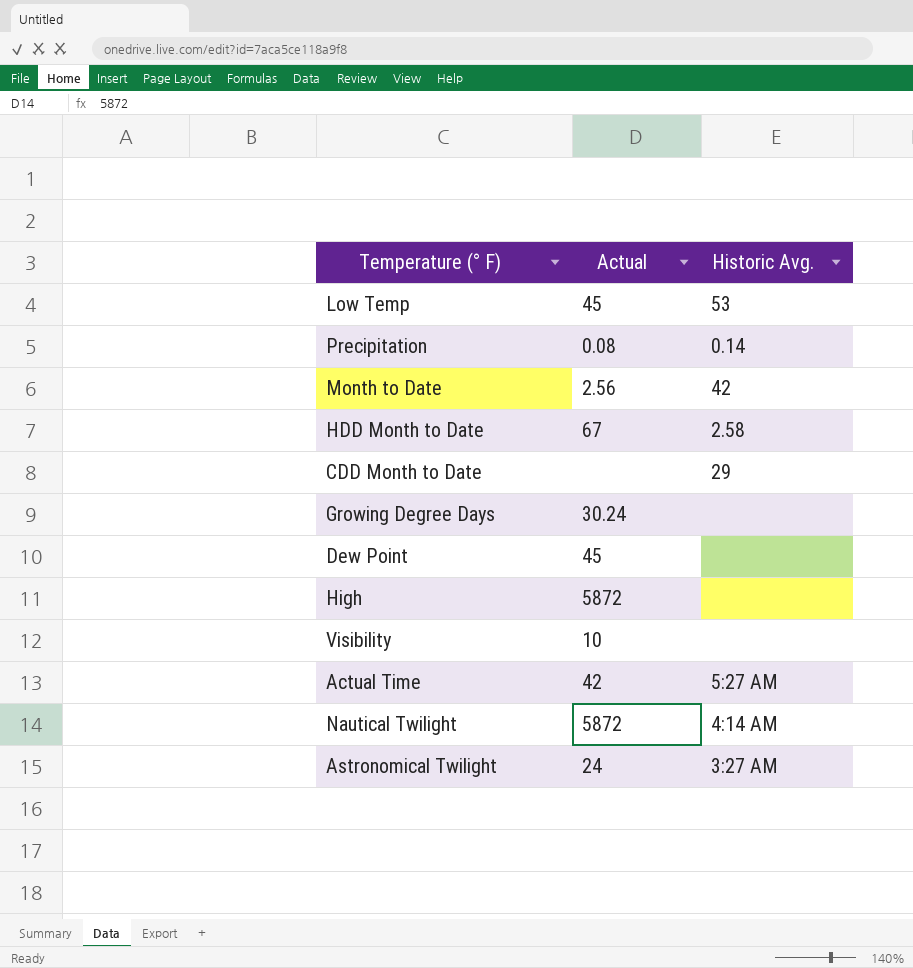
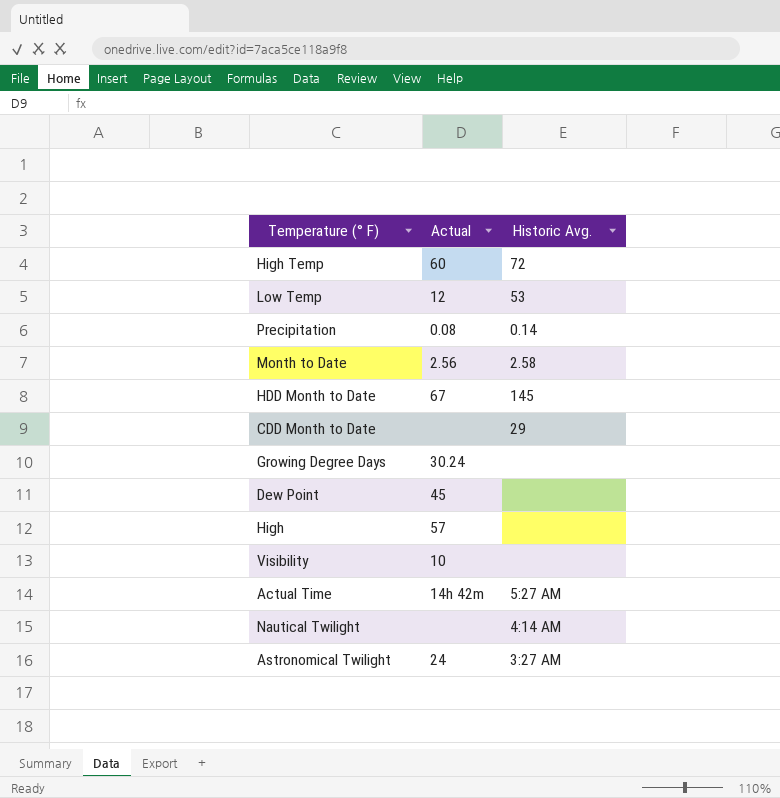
row High Temp: none -> 60 | 72
Low Temp | Actual: 45 -> 12
Month to Date | Historic Avg.: 42 -> 2.58
HDD Month to Date | Historic Avg.: 2.58 -> 145
High | Actual: 5872 -> 57
Actual Time | Actual: 42 -> 14h 42m
Nautical Twilight | Actual: 5872 -> none

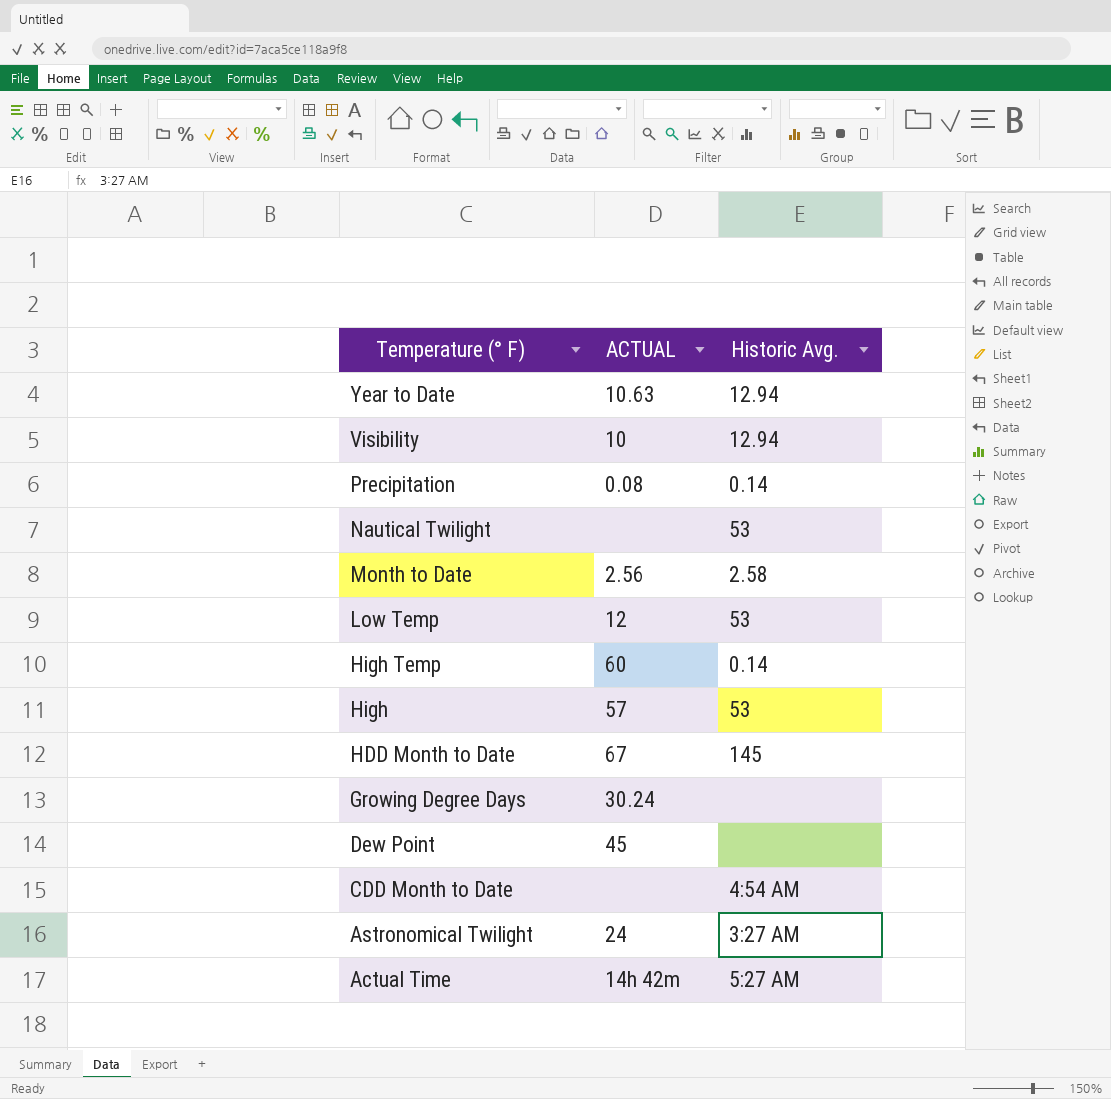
row order: none -> Temperature (° F) descending
column name: Actual -> ACTUAL
row Year to Date: none -> 10.63 | 12.94
Visibility | Historic Avg.: none -> 12.94
Nautical Twilight | Historic Avg.: 4:14 AM -> 53
High Temp | Historic Avg.: 72 -> 0.14
High | Historic Avg.: none -> 53
CDD Month to Date | Historic Avg.: 29 -> 4:54 AM

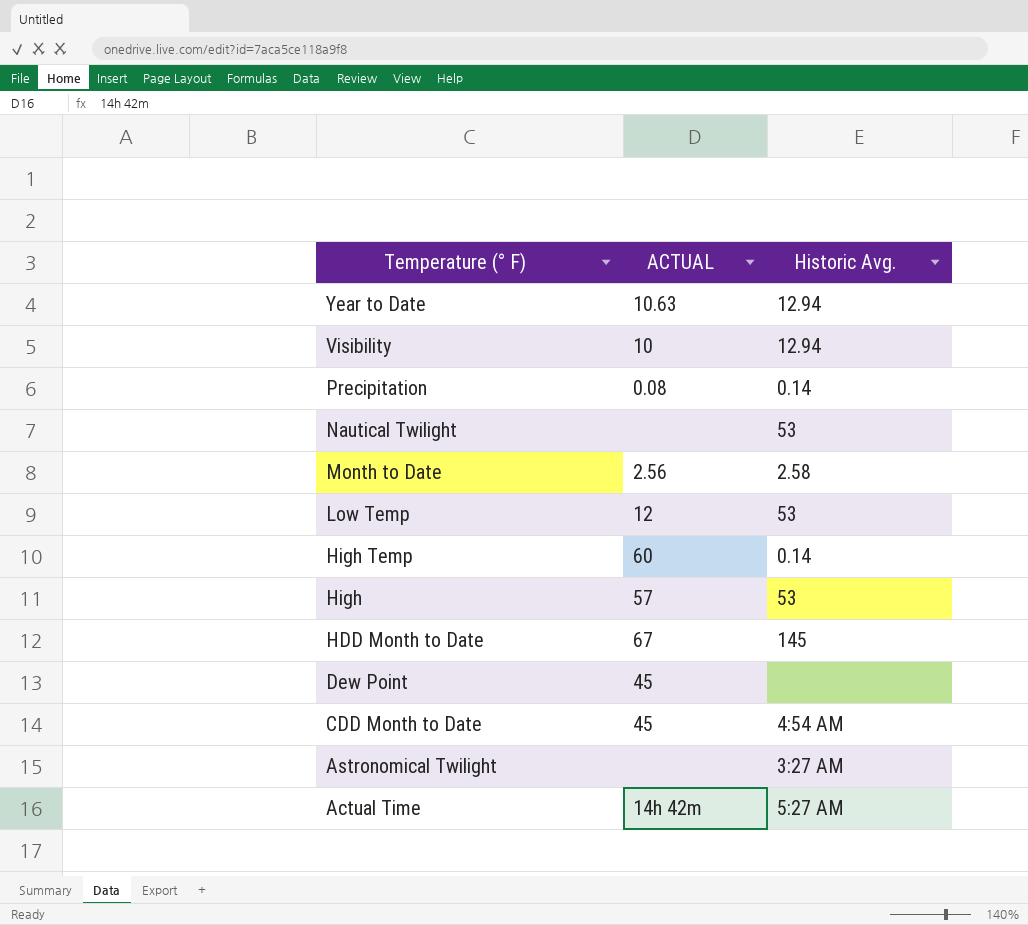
row Growing Degree Days: 30.24 | none -> none
CDD Month to Date | ACTUAL: none -> 45
Astronomical Twilight | ACTUAL: 24 -> none

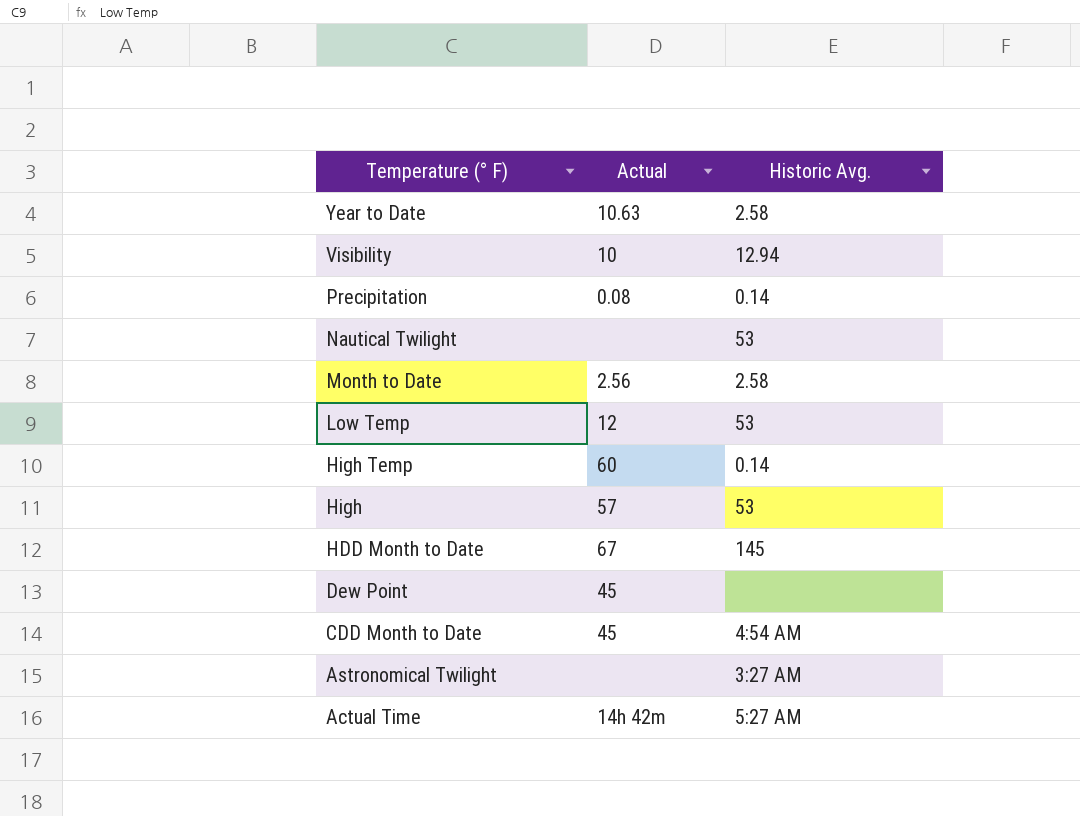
column name: ACTUAL -> Actual
Year to Date | Historic Avg.: 12.94 -> 2.58

